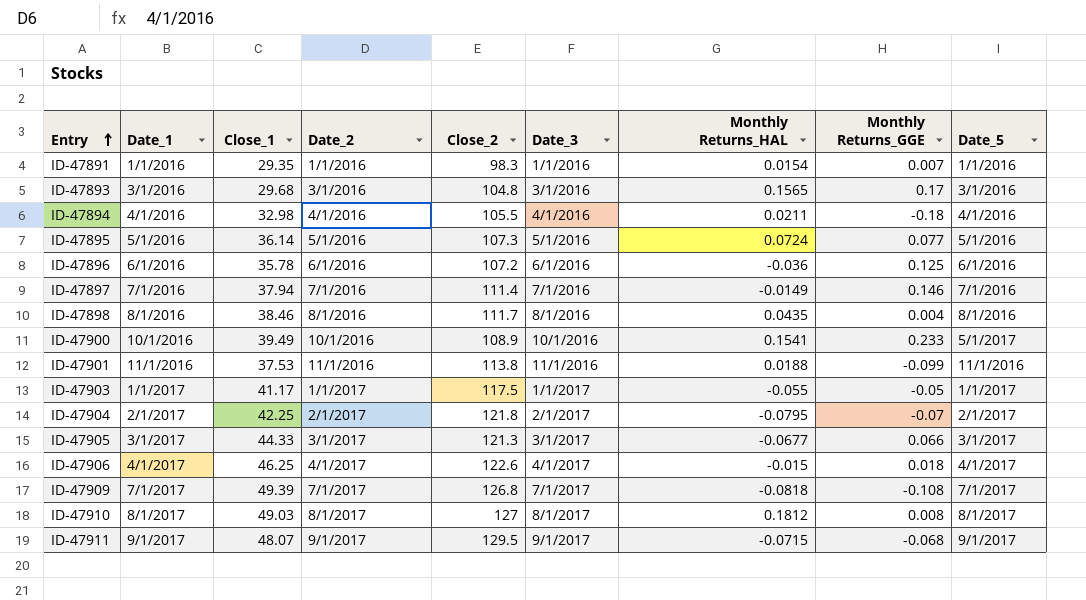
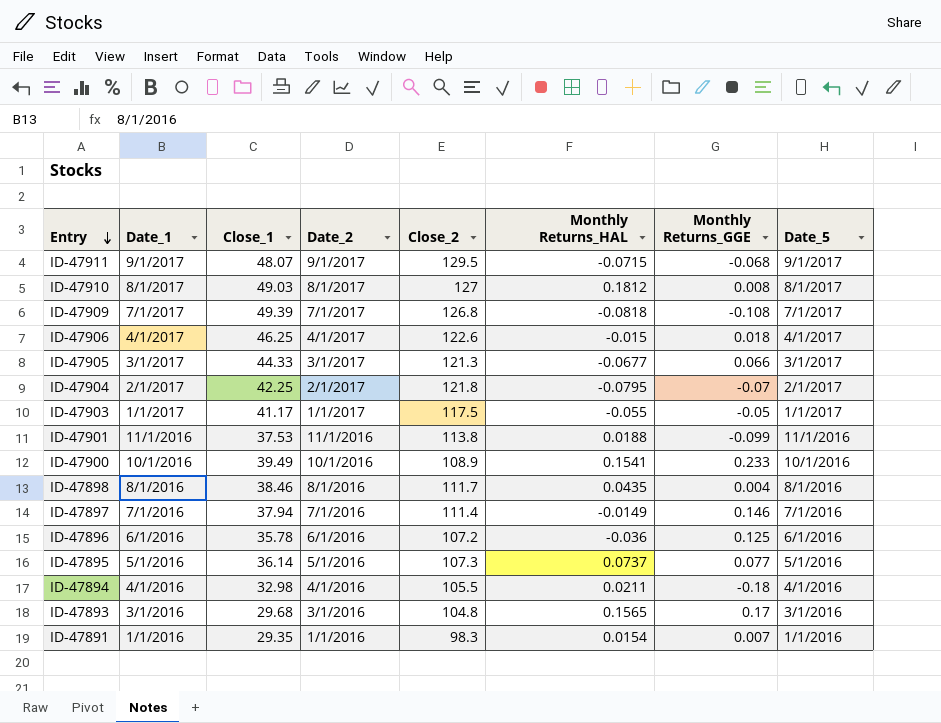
row order: Entry ascending -> Entry descending
column Date_3 | position: 6 -> none
ID-47900 | Date_5: 5/1/2017 -> 10/1/2016
ID-47895 | Monthly Returns_HAL: 0.0724 -> 0.0737

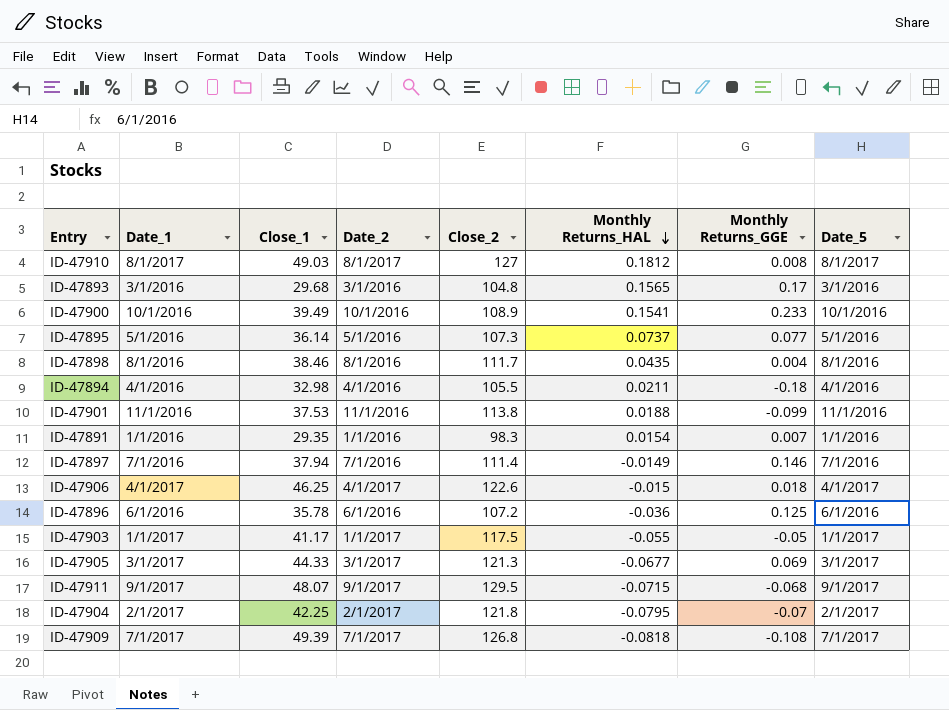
row order: Entry descending -> Monthly Returns_HAL descending
ID-47905 | Monthly Returns_GGE: 0.066 -> 0.069

